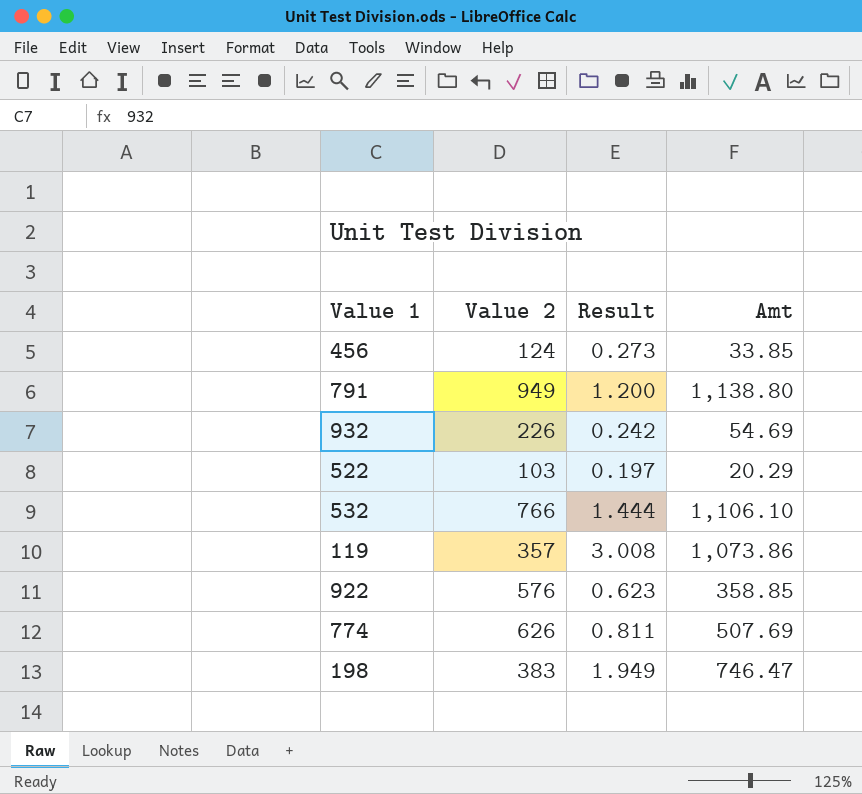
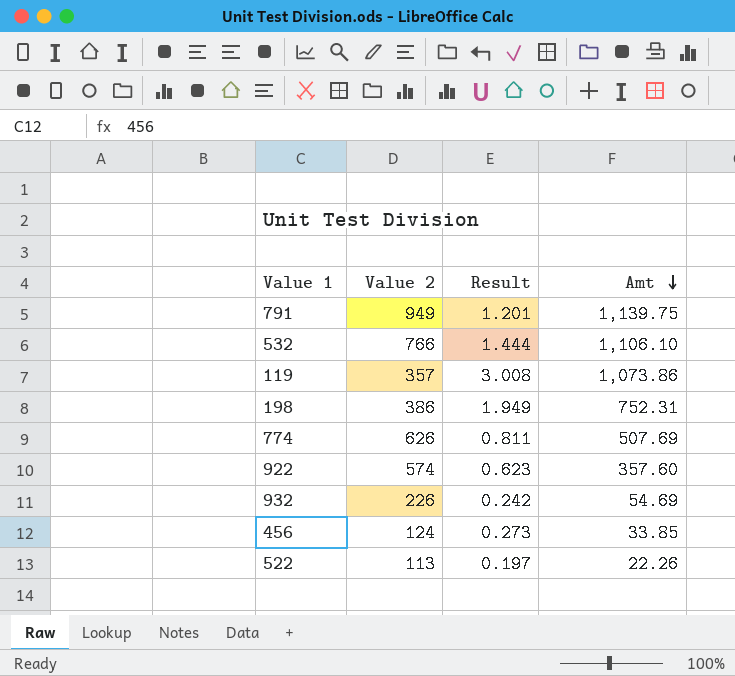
row order: none -> Amt descending
791 | Result: 1.200 -> 1.201
791 | Amt: 1,138.80 -> 1,139.75
198 | Value 2: 383 -> 386
198 | Amt: 746.47 -> 752.31
922 | Value 2: 576 -> 574
922 | Amt: 358.85 -> 357.60
522 | Value 2: 103 -> 113
522 | Amt: 20.29 -> 22.26

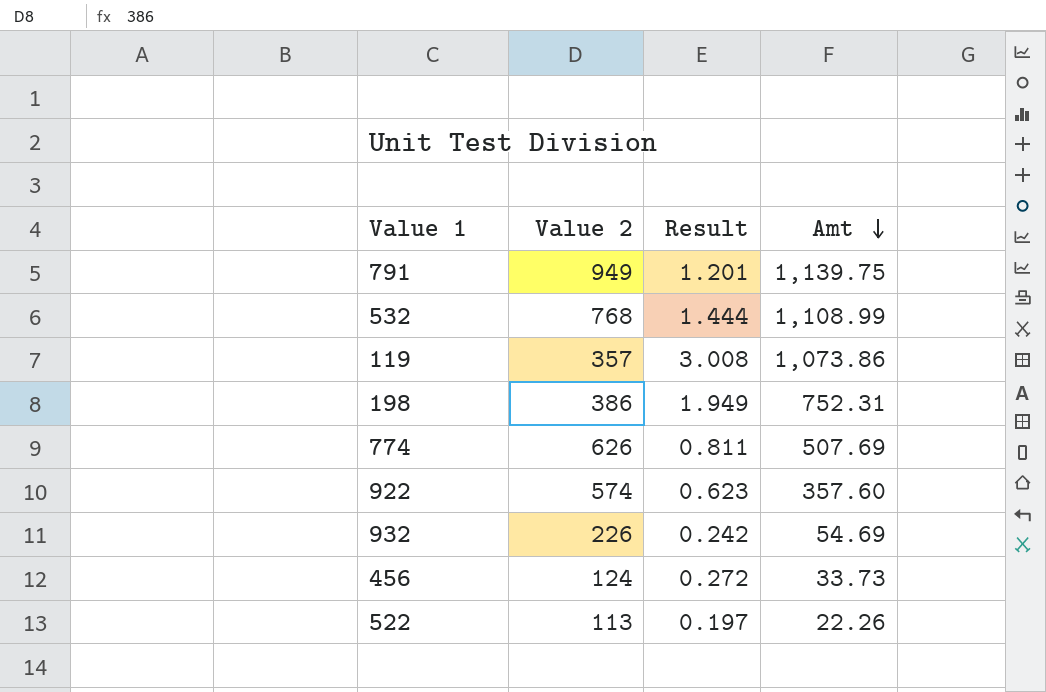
532 | Value 2: 766 -> 768
532 | Amt: 1,106.10 -> 1,108.99
456 | Result: 0.273 -> 0.272
456 | Amt: 33.85 -> 33.73

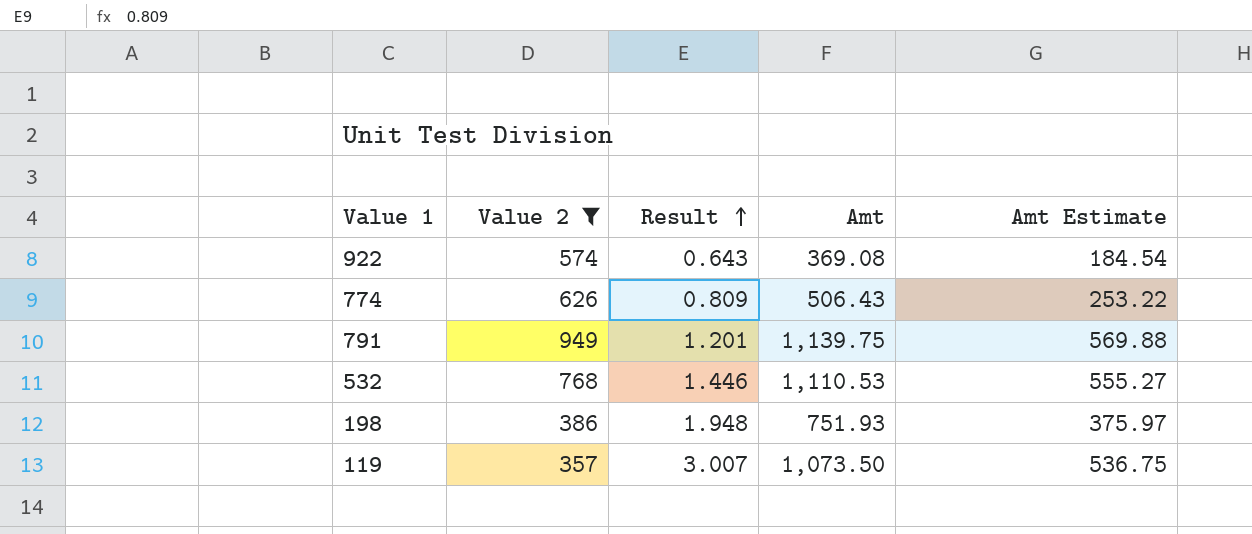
filter: none -> Value 2 >= 357
row order: Amt descending -> Result ascending
column Amt Estimate | formula: none -> [Amt] * 0.5
922 | Result: 0.623 -> 0.643
922 | Amt: 357.60 -> 369.08
774 | Result: 0.811 -> 0.809
774 | Amt: 507.69 -> 506.43
532 | Result: 1.444 -> 1.446
532 | Amt: 1,108.99 -> 1,110.53
198 | Result: 1.949 -> 1.948
198 | Amt: 752.31 -> 751.93
119 | Result: 3.008 -> 3.007
119 | Amt: 1,073.86 -> 1,073.50

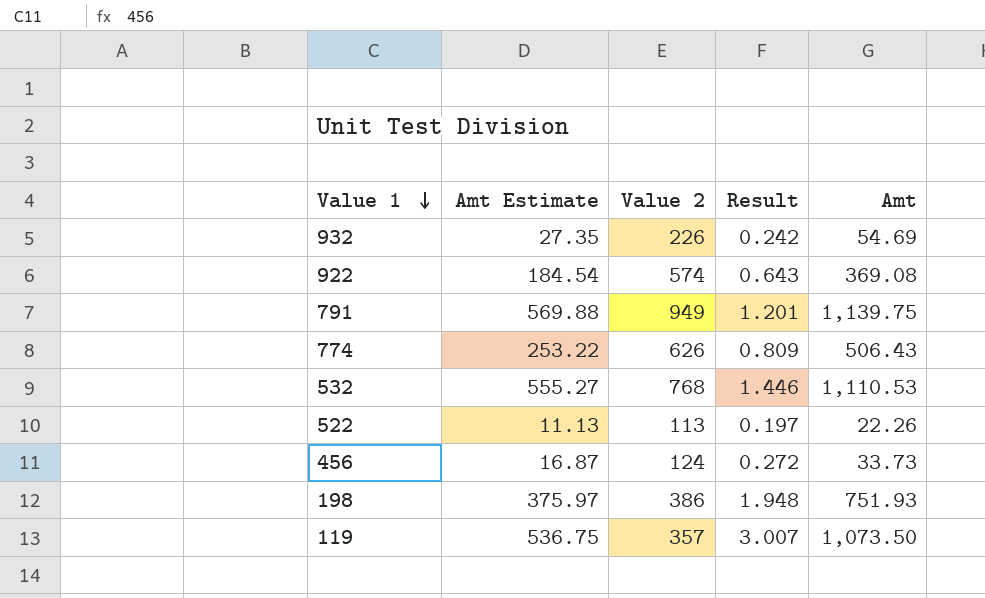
filter: Value 2 >= 357 -> none
row order: Result ascending -> Value 1 descending
column Amt Estimate | position: 5 -> 2

